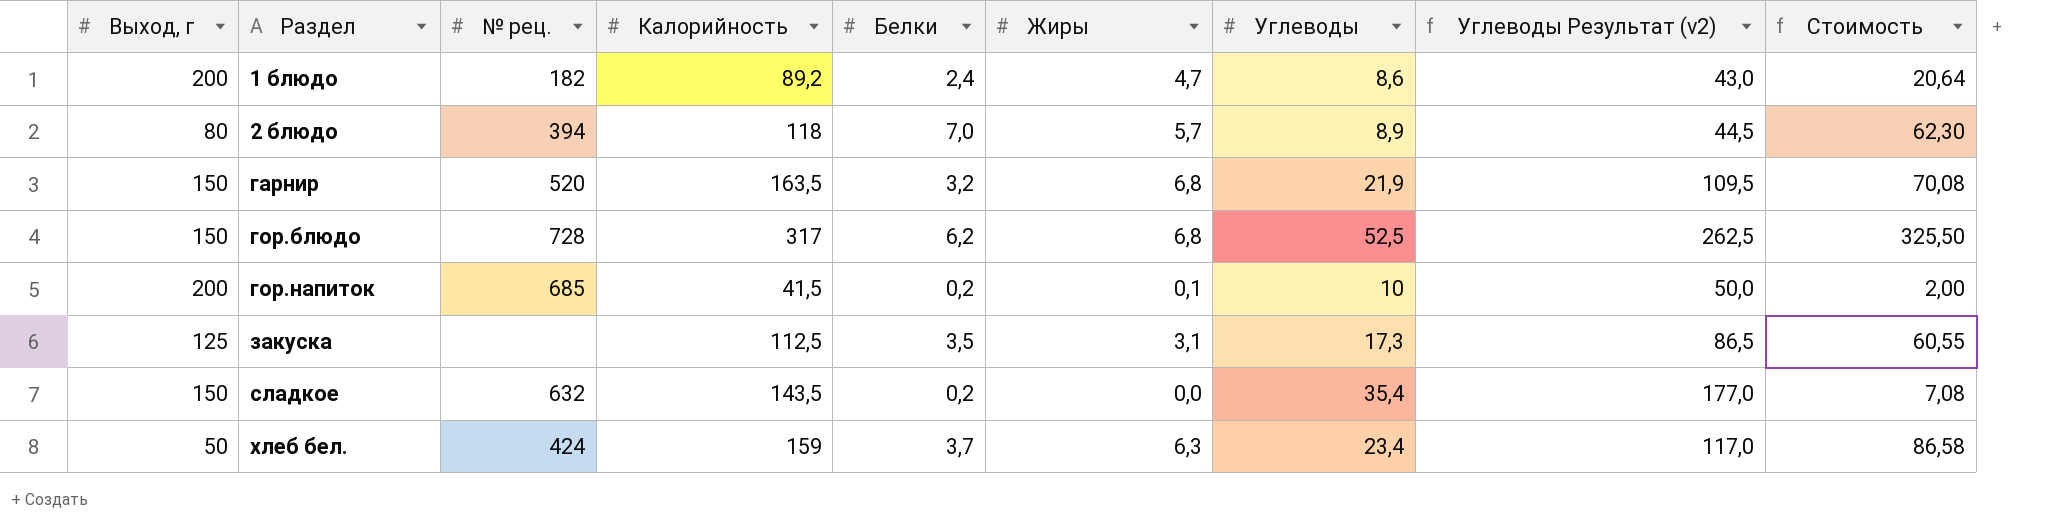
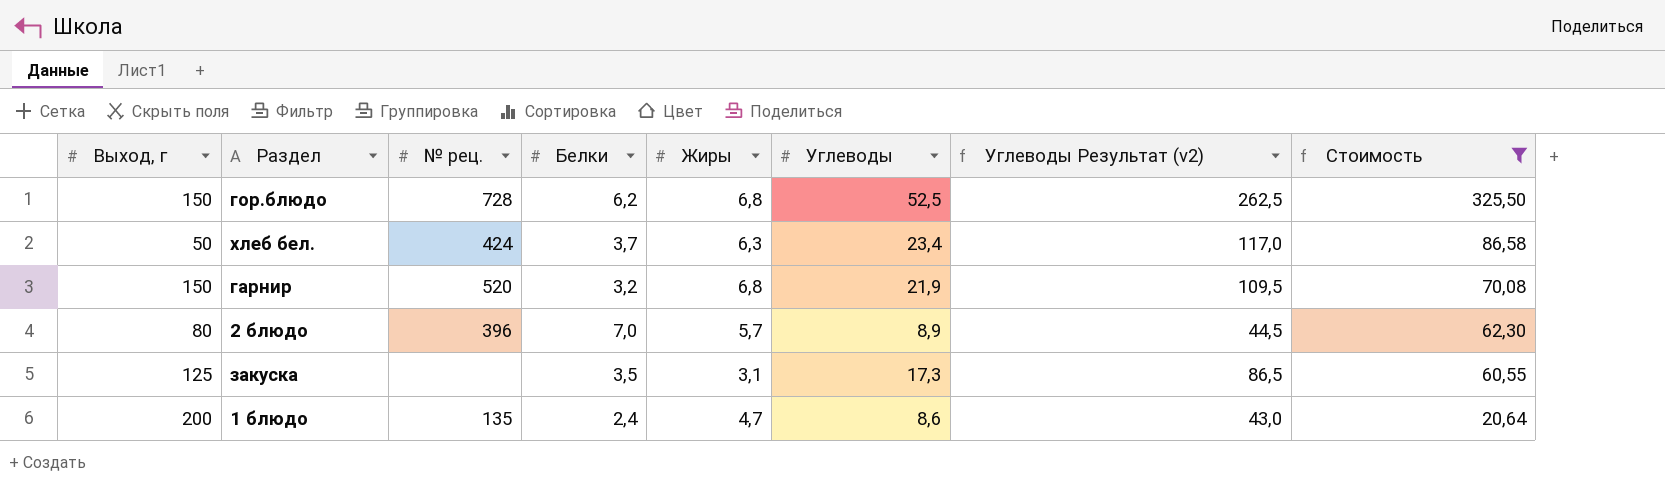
filter: none -> Стоимость >= 20,64
row order: Раздел ascending -> Стоимость descending
column Калорийность | position: 4 -> none
2 блюдо | № рец.: 394 -> 396
1 блюдо | № рец.: 182 -> 135

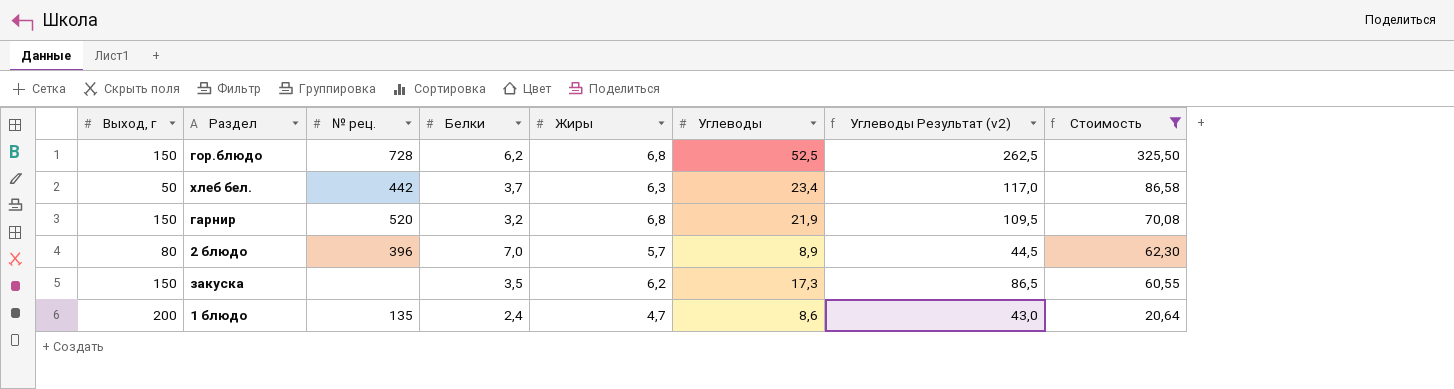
хлеб бел. | № рец.: 424 -> 442
закуска | Выход, г: 125 -> 150
закуска | Жиры: 3,1 -> 6,2

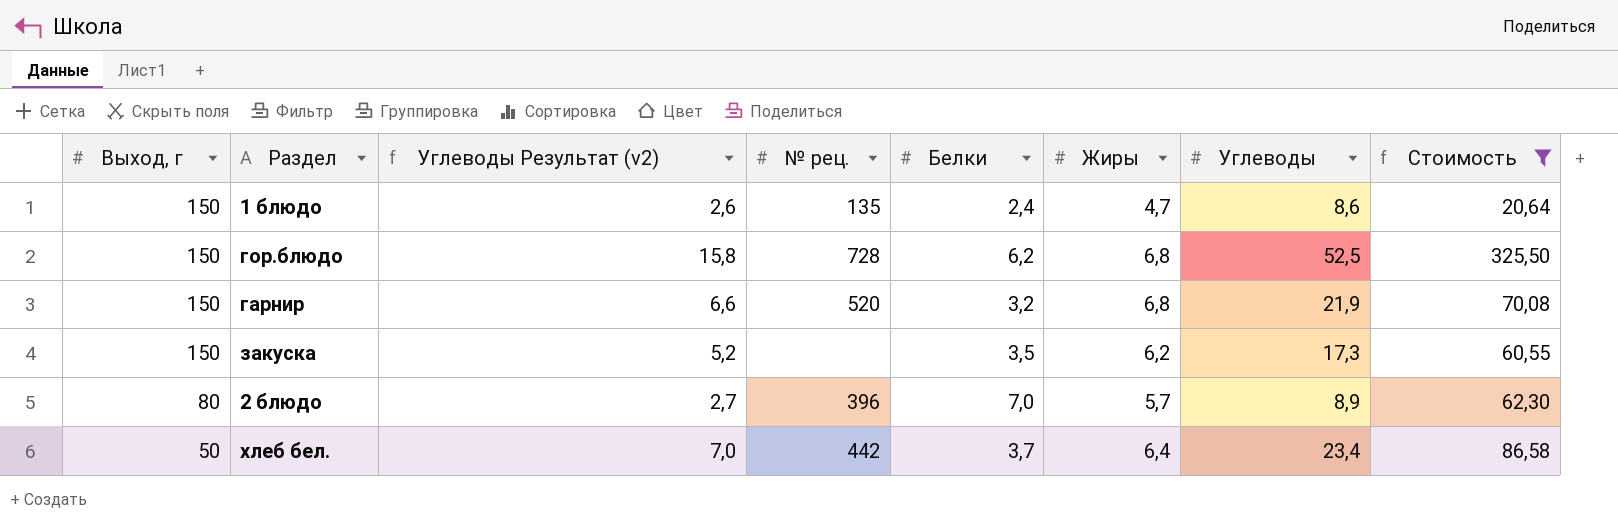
row order: Стоимость descending -> Выход, г descending
column Углеводы Результат (v2) | formula: [Углеводы] * 5 -> [Углеводы] * 0,3
column Углеводы Результат (v2) | position: 7 -> 3
1 блюдо | Выход, г: 200 -> 150
хлеб бел. | Жиры: 6,3 -> 6,4

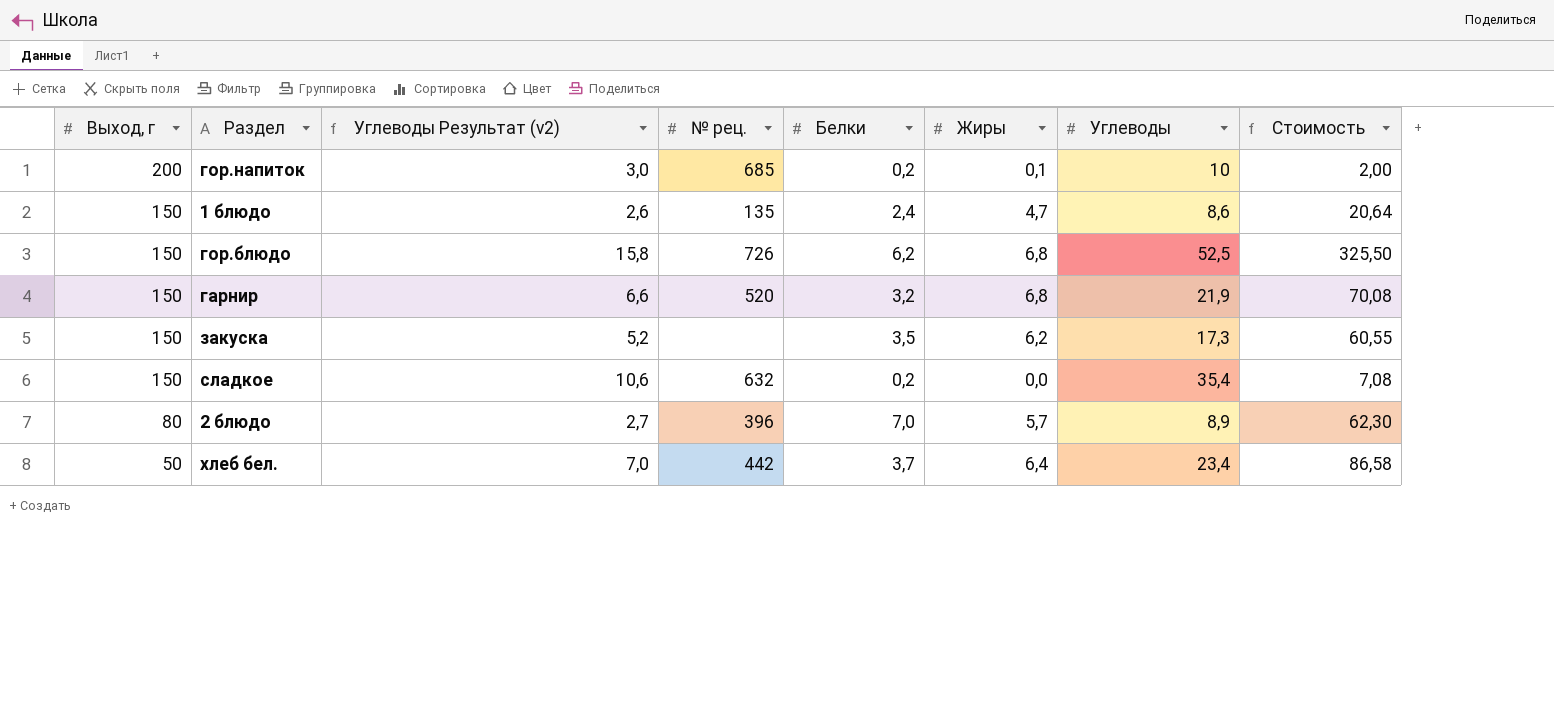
filter: Стоимость >= 20,64 -> none
гор.блюдо | № рец.: 728 -> 726

